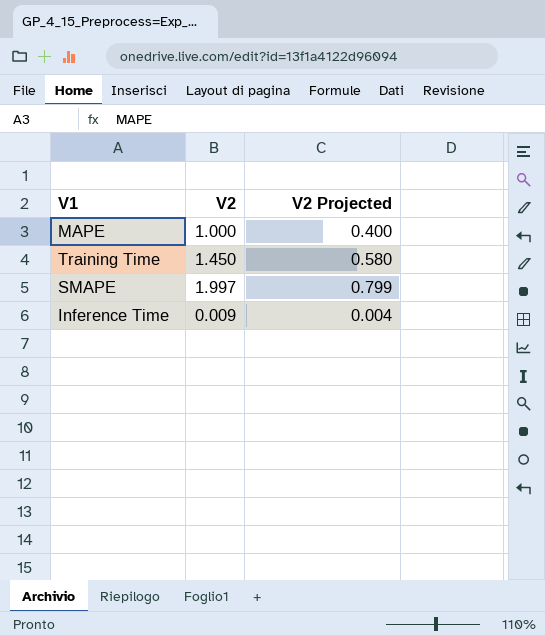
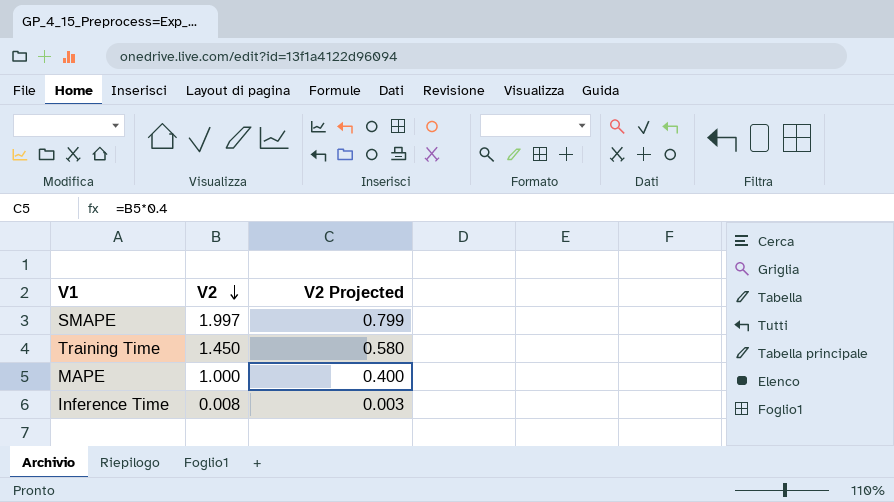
row order: none -> V2 descending
Inference Time | V2: 0.009 -> 0.008
Inference Time | V2 Projected: 0.004 -> 0.003

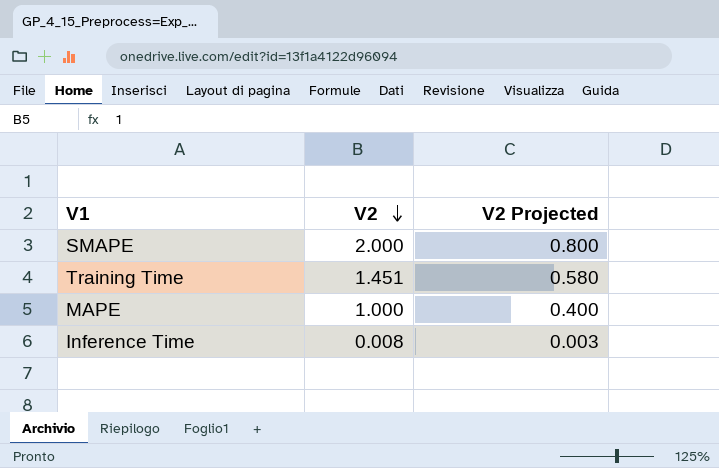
SMAPE | V2: 1.997 -> 2.000
SMAPE | V2 Projected: 0.799 -> 0.800
Training Time | V2: 1.450 -> 1.451

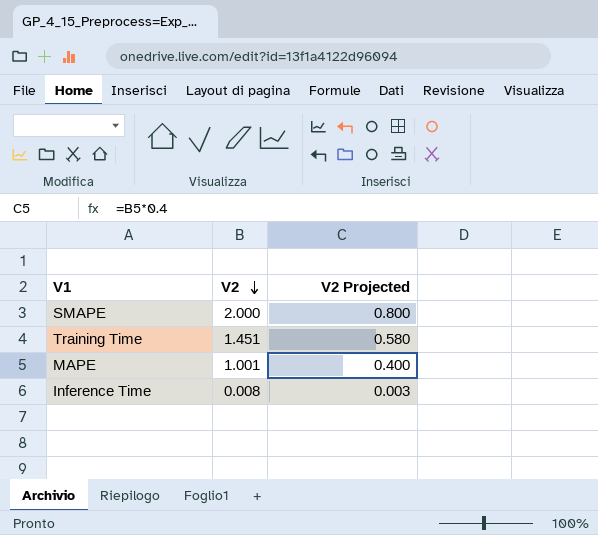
MAPE | V2: 1.000 -> 1.001

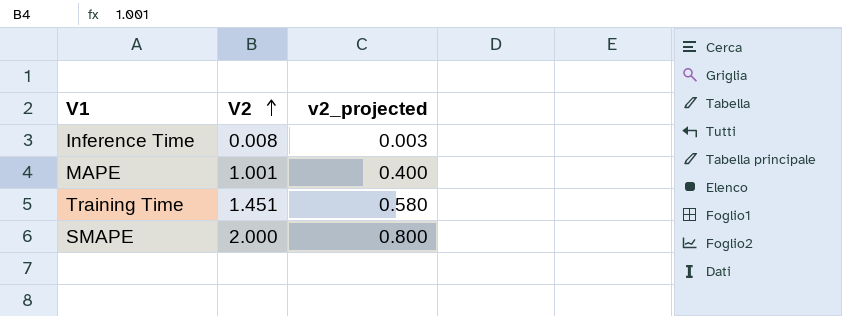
row order: V2 descending -> V2 ascending
column name: V2 Projected -> v2_projected

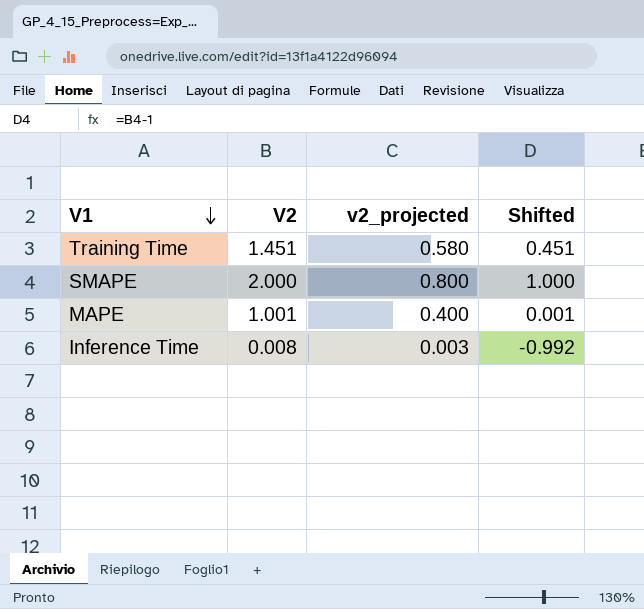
row order: V2 ascending -> V1 descending
column Shifted | formula: none -> [V2] - 1

